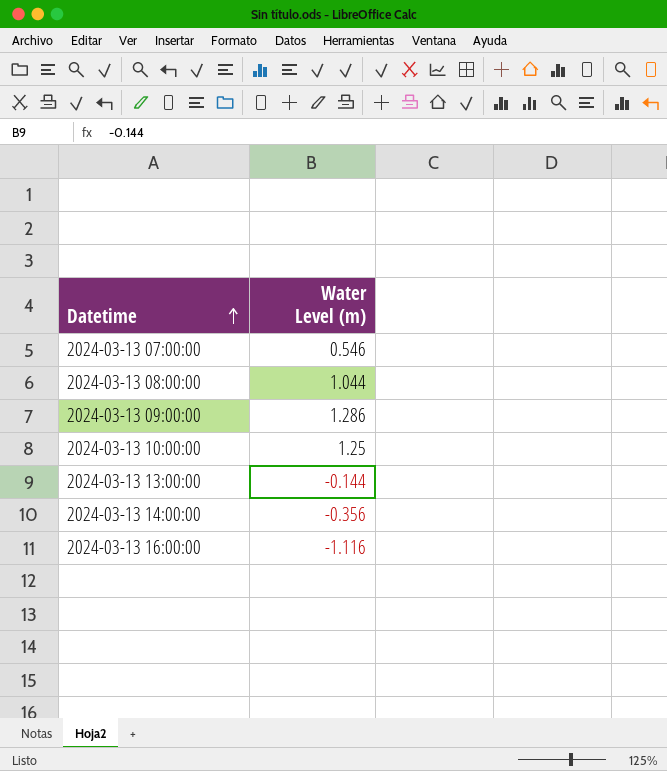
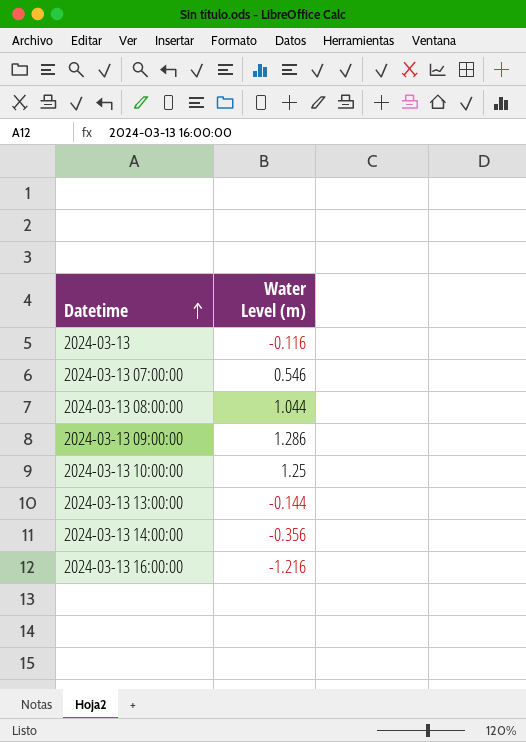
row 2024-03-13: none -> -0.116
2024-03-13 16:00:00 | Water Level (m): -1.116 -> -1.216

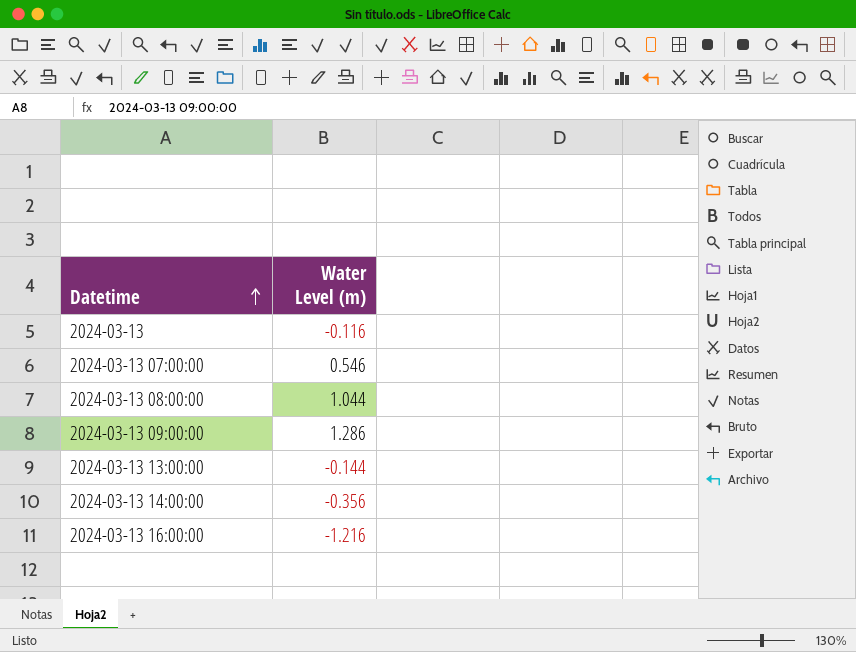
row 2024-03-13 10:00:00: 1.25 -> none

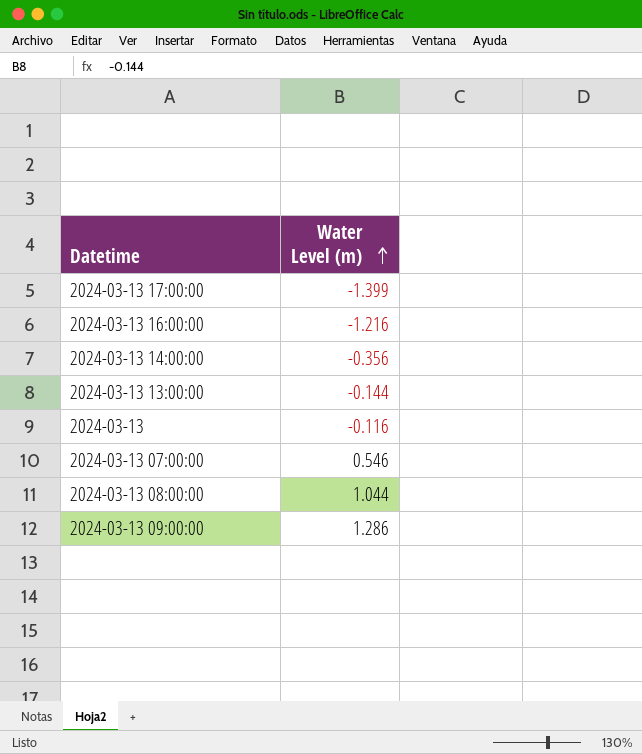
row order: Datetime ascending -> Water Level (m) ascending
row 2024-03-13 17:00:00: none -> -1.399

